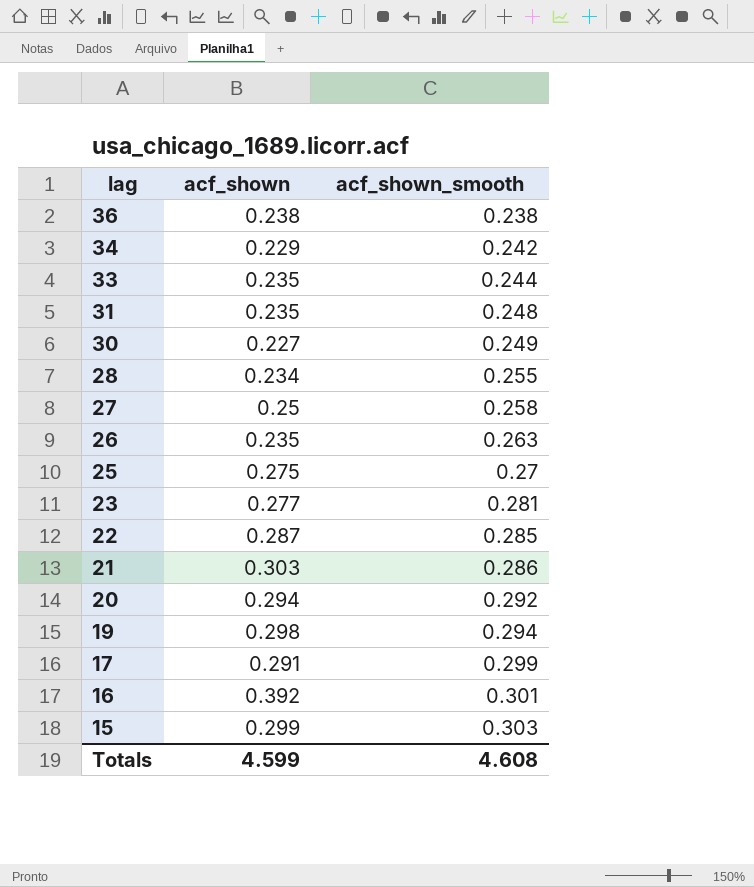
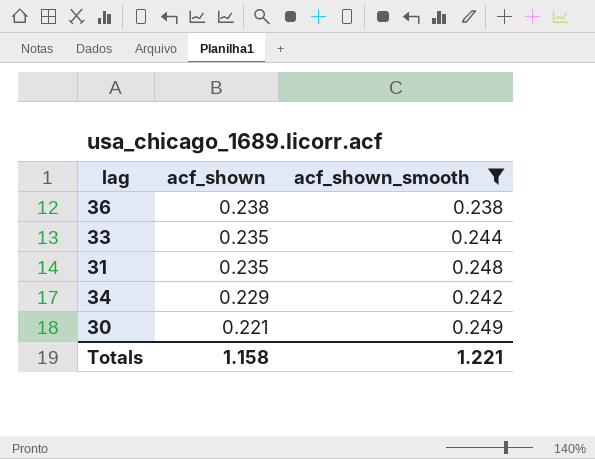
filter: none -> acf_shown_smooth <= 0.249
row order: lag descending -> acf_shown descending
30 | acf_shown: 0.227 -> 0.221
Totals | acf_shown: 4.599 -> 1.158
Totals | acf_shown_smooth: 4.608 -> 1.221

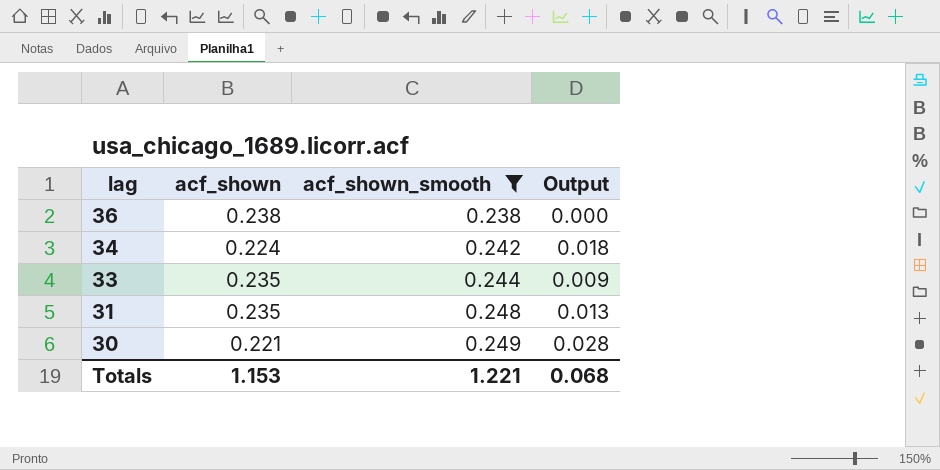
row order: acf_shown descending -> lag descending
column Output | formula: none -> [acf_shown_smooth] - [acf_shown]
34 | acf_shown: 0.229 -> 0.224
Totals | acf_shown: 1.158 -> 1.153

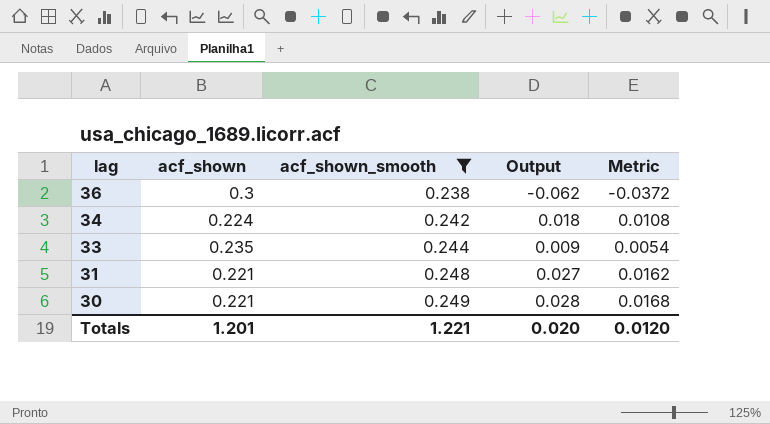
column Metric | formula: none -> [Output] * 0.6
36 | acf_shown: 0.238 -> 0.3
36 | Output: 0.000 -> -0.062
31 | acf_shown: 0.235 -> 0.221
31 | Output: 0.013 -> 0.027
Totals | acf_shown: 1.153 -> 1.201
Totals | Output: 0.068 -> 0.020

